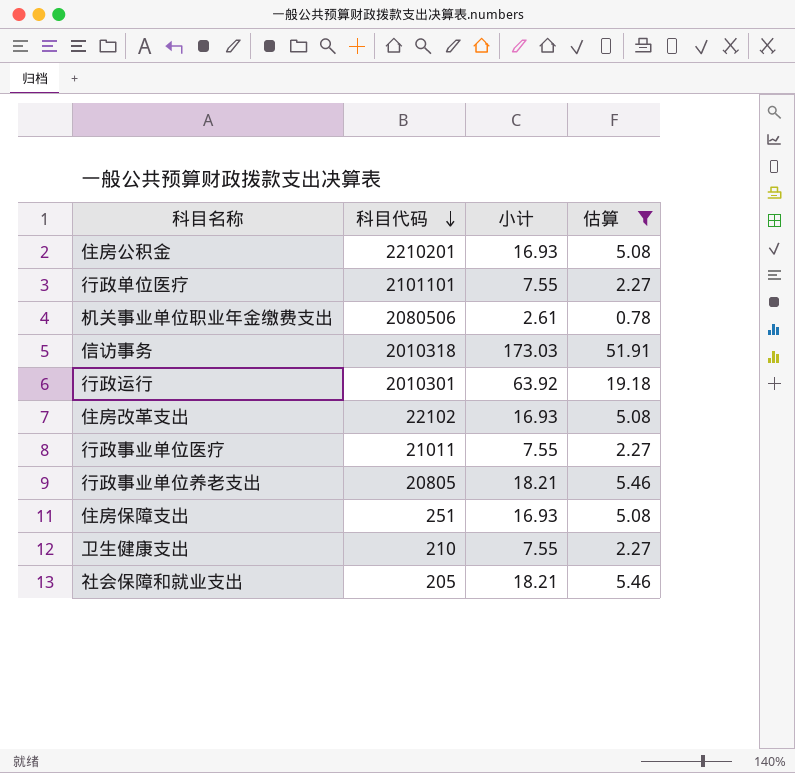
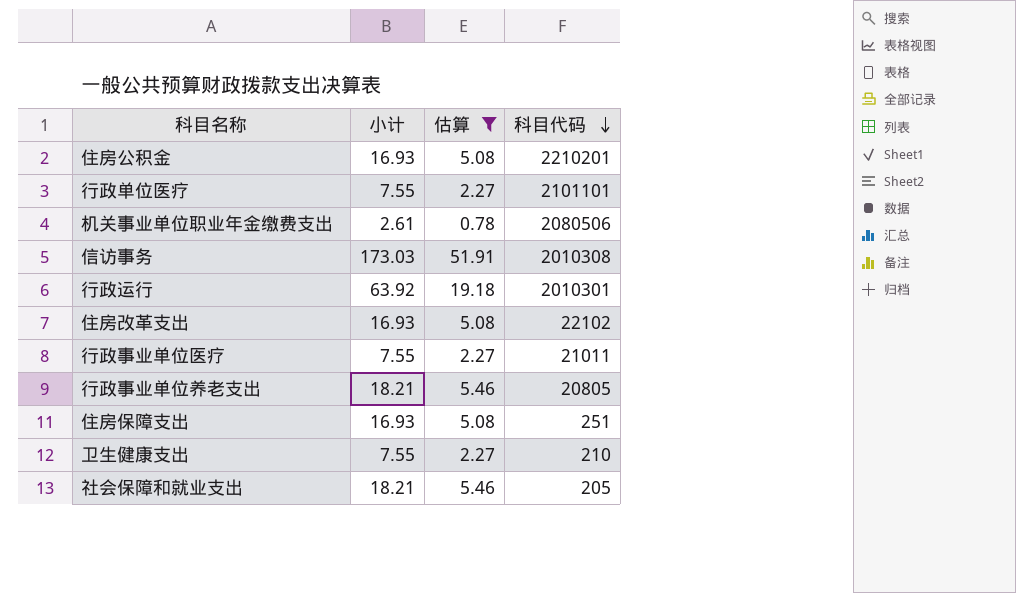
column 科目代码 | position: 2 -> 4
信访事务 | 科目代码: 2010318 -> 2010308

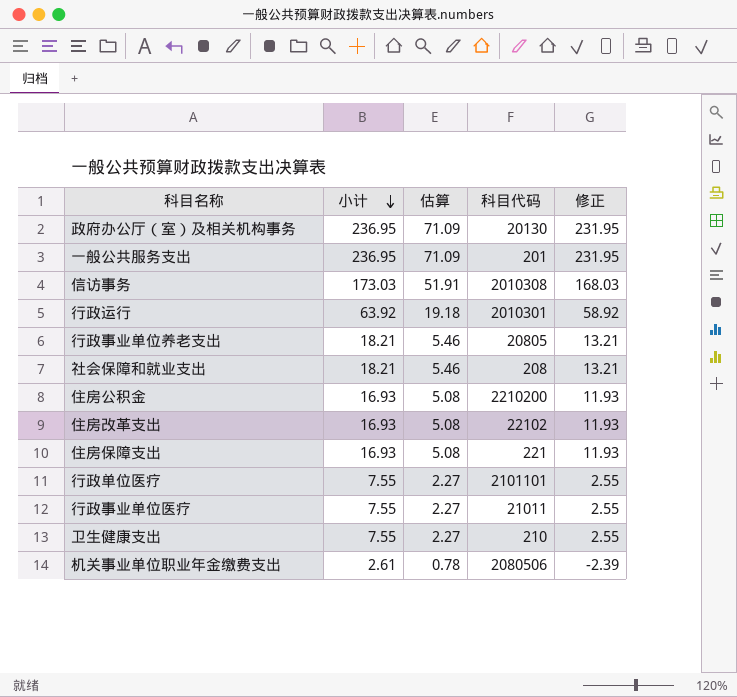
filter: 估算 != 71.09 -> none
row order: 科目代码 descending -> 小计 descending
column 修正 | formula: none -> [小计] - 5
社会保障和就业支出 | 科目代码: 205 -> 208
住房公积金 | 科目代码: 2210201 -> 2210200
住房保障支出 | 科目代码: 251 -> 221

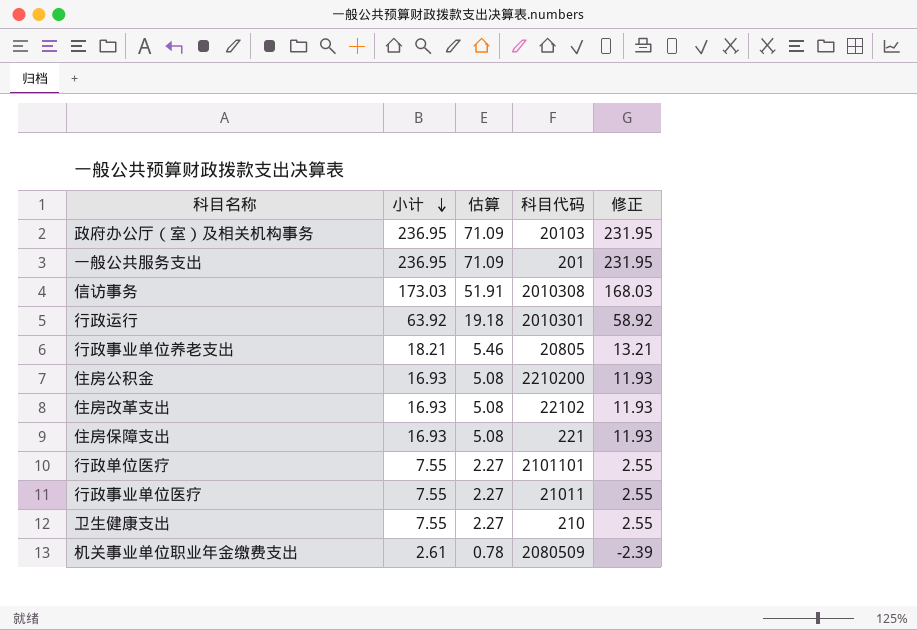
row 社会保障和就业支出: 18.21 | 5.46 | 208 | 13.21 -> none
政府办公厅（室）及相关机构事务 | 科目代码: 20130 -> 20103
机关事业单位职业年金缴费支出 | 科目代码: 2080506 -> 2080509

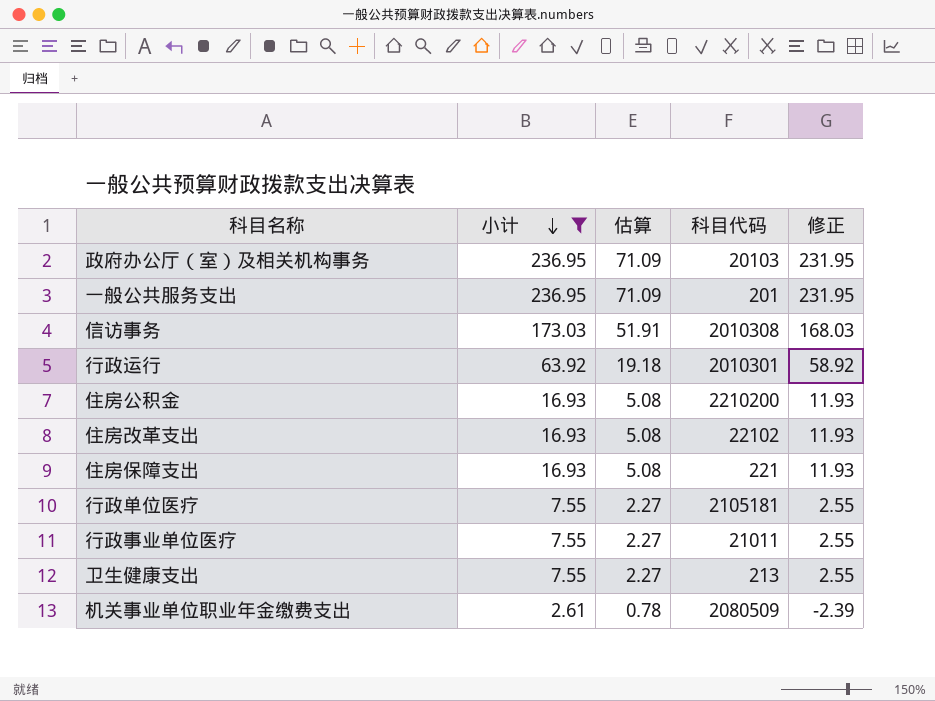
filter: none -> 小计 != 18.21
行政单位医疗 | 科目代码: 2101101 -> 2105181
卫生健康支出 | 科目代码: 210 -> 213

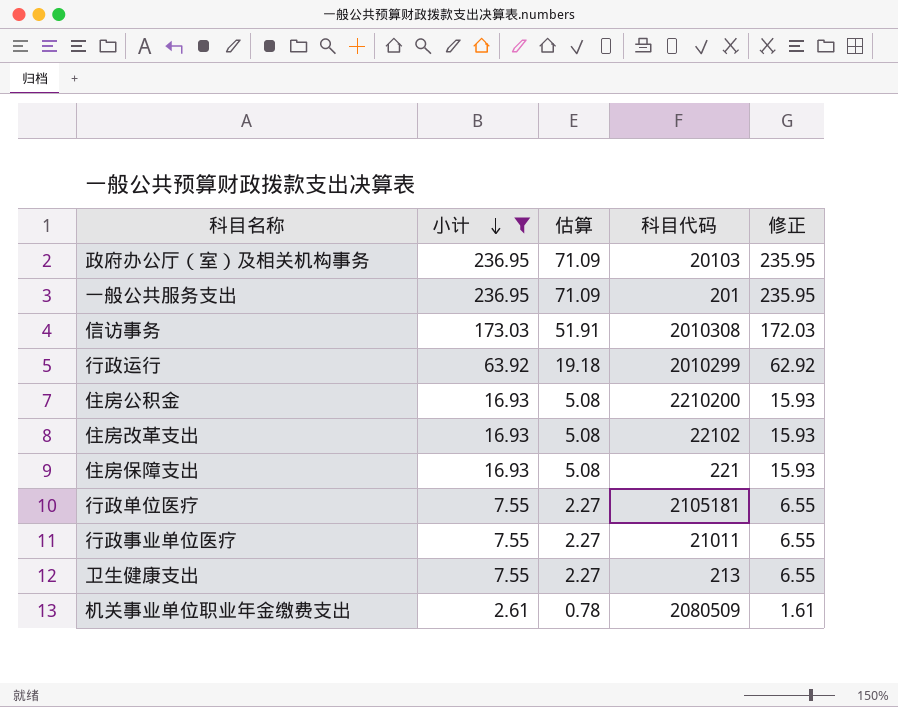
column 修正 | formula: [小计] - 5 -> [小计] - 1
行政运行 | 科目代码: 2010301 -> 2010299

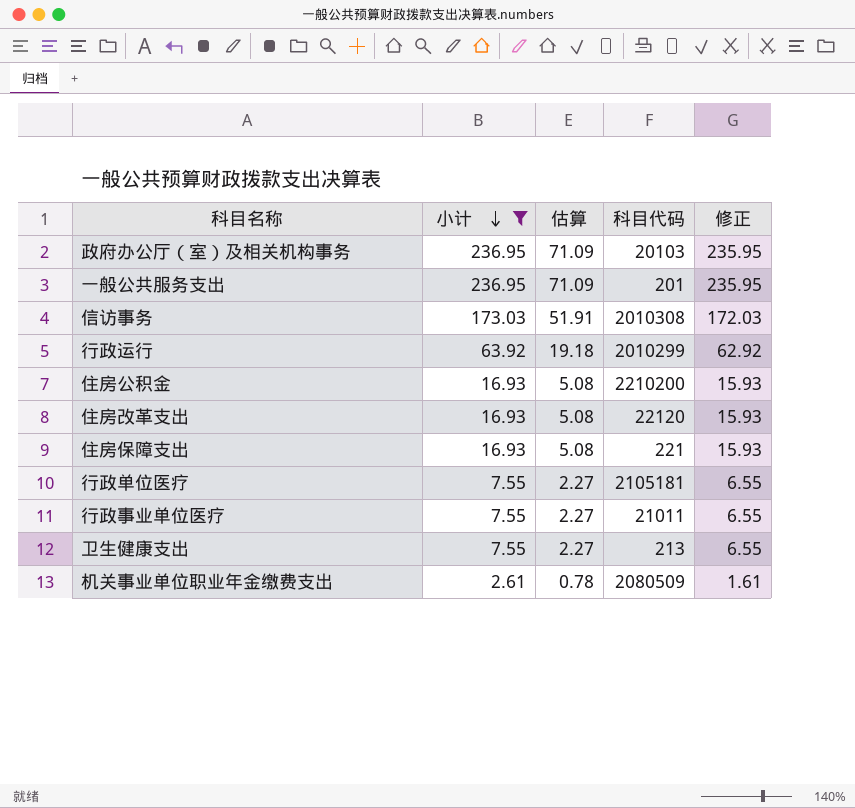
住房改革支出 | 科目代码: 22102 -> 22120

